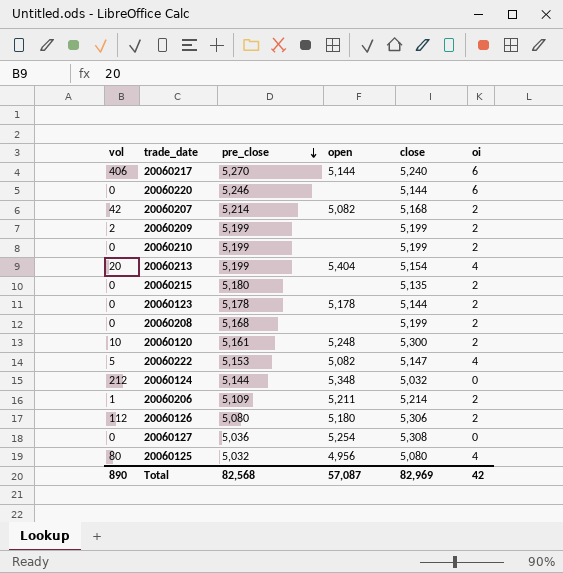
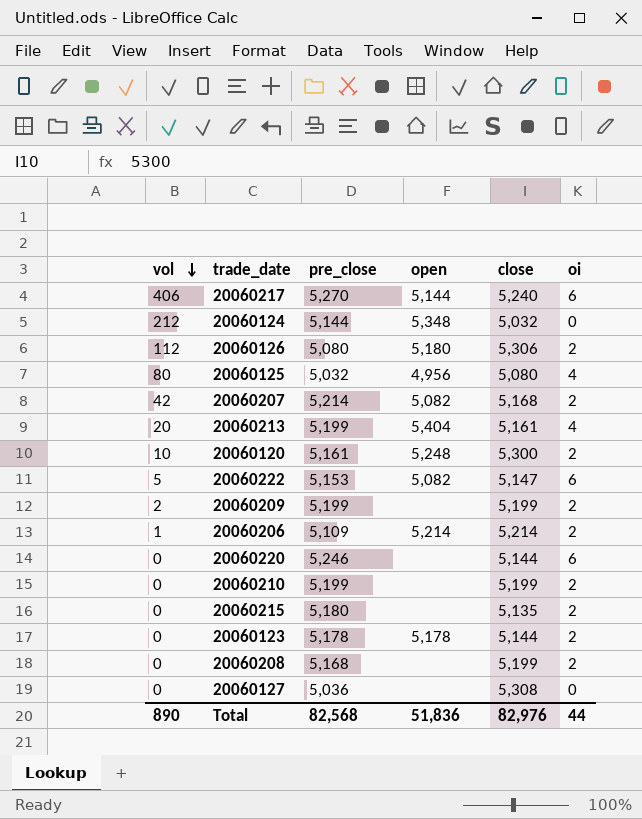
row order: pre_close descending -> vol descending
20060213 | close: 5,154 -> 5,161
20060222 | oi: 4 -> 6
20060206 | open: 5,211 -> 5,214
20060127 | open: 5,254 -> none
Total | open: 57,087 -> 51,836
Total | close: 82,969 -> 82,976
Total | oi: 42 -> 44

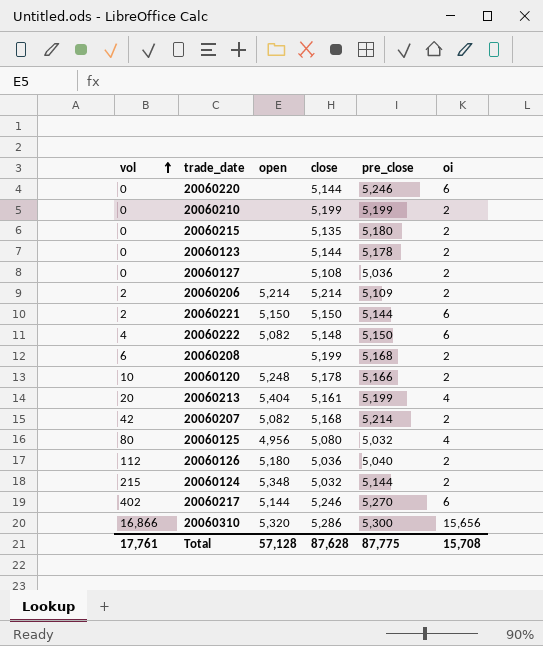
row order: vol descending -> vol ascending
column pre_close | position: 3 -> 5
row 20060209: 2 | 5,199 | none | 5,199 | 2 -> none
20060123 | open: 5,178 -> none
20060127 | close: 5,308 -> 5,108
20060127 | oi: 0 -> 2
20060206 | vol: 1 -> 2
row 20060221: none -> 2 | 5,150 | 5,150 | 5,144 | 6
20060222 | vol: 5 -> 4
20060222 | close: 5,147 -> 5,148
20060222 | pre_close: 5,153 -> 5,150
20060208 | vol: 0 -> 6
20060120 | close: 5,300 -> 5,178
20060120 | pre_close: 5,161 -> 5,166
20060126 | close: 5,306 -> 5,036
20060126 | pre_close: 5,080 -> 5,040
20060124 | vol: 212 -> 215
20060124 | oi: 0 -> 2
20060217 | vol: 406 -> 402
20060217 | close: 5,240 -> 5,246
row 20060310: none -> 16,866 | 5,320 | 5,286 | 5,300 | 15,656
Total | vol: 890 -> 17,761
Total | open: 51,836 -> 57,128
Total | close: 82,976 -> 87,628
Total | pre_close: 82,568 -> 87,775
Total | oi: 44 -> 15,708

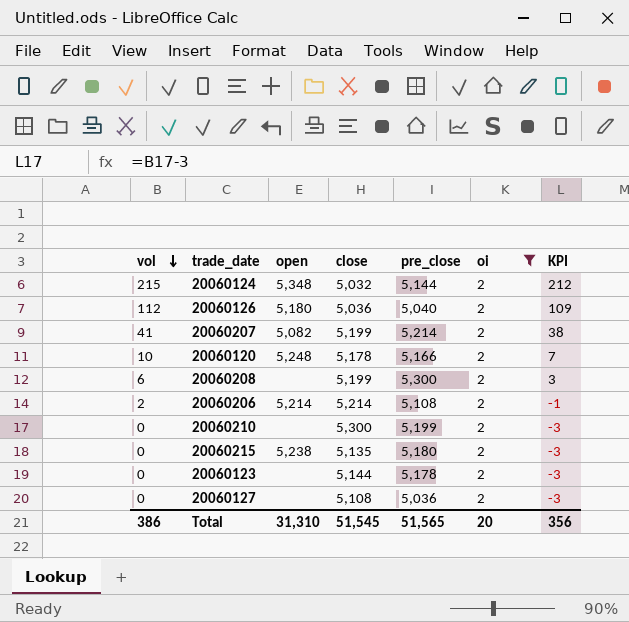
filter: none -> oi = 2
row order: vol ascending -> vol descending
column KPI | formula: none -> [vol] - 3
20060207 | vol: 42 -> 41
20060207 | close: 5,168 -> 5,199
20060208 | pre_close: 5,168 -> 5,300
20060206 | pre_close: 5,109 -> 5,108
20060210 | close: 5,199 -> 5,300
20060215 | open: none -> 5,238
Total | vol: 17,761 -> 386
Total | open: 57,128 -> 31,310
Total | close: 87,628 -> 51,545
Total | pre_close: 87,775 -> 51,565
Total | oi: 15,708 -> 20

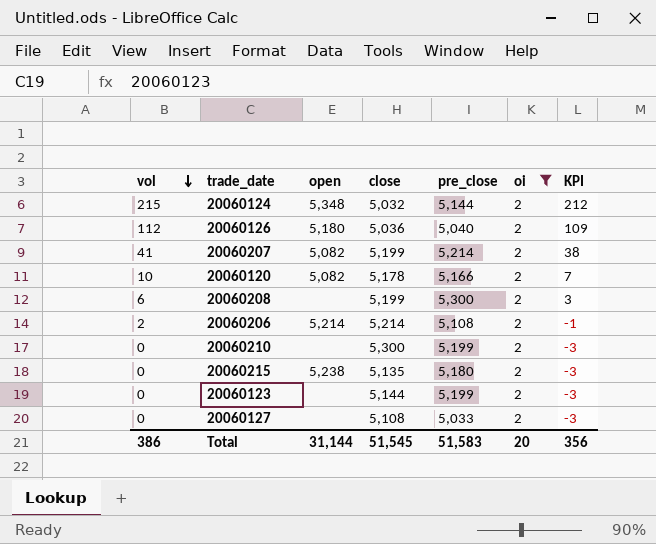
20060120 | open: 5,248 -> 5,082
20060123 | pre_close: 5,178 -> 5,199
20060127 | pre_close: 5,036 -> 5,033
Total | open: 31,310 -> 31,144
Total | pre_close: 51,565 -> 51,583

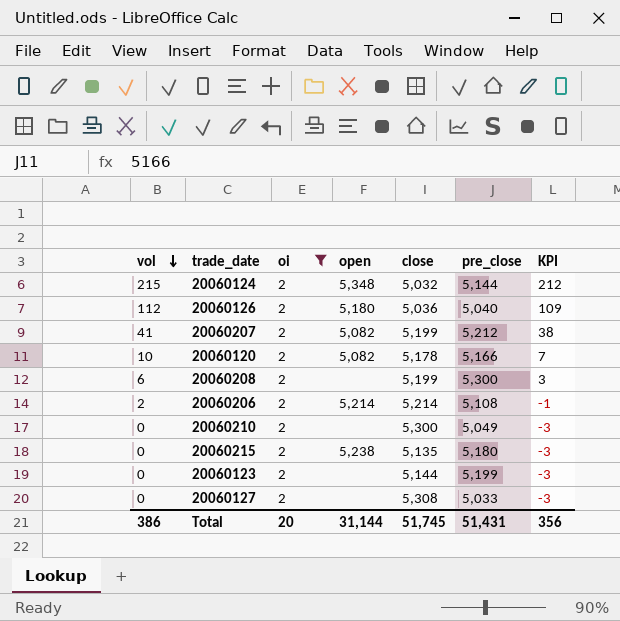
column oi | position: 6 -> 3
20060207 | pre_close: 5,214 -> 5,212
20060210 | pre_close: 5,199 -> 5,049
20060127 | close: 5,108 -> 5,308
Total | close: 51,545 -> 51,745
Total | pre_close: 51,583 -> 51,431

